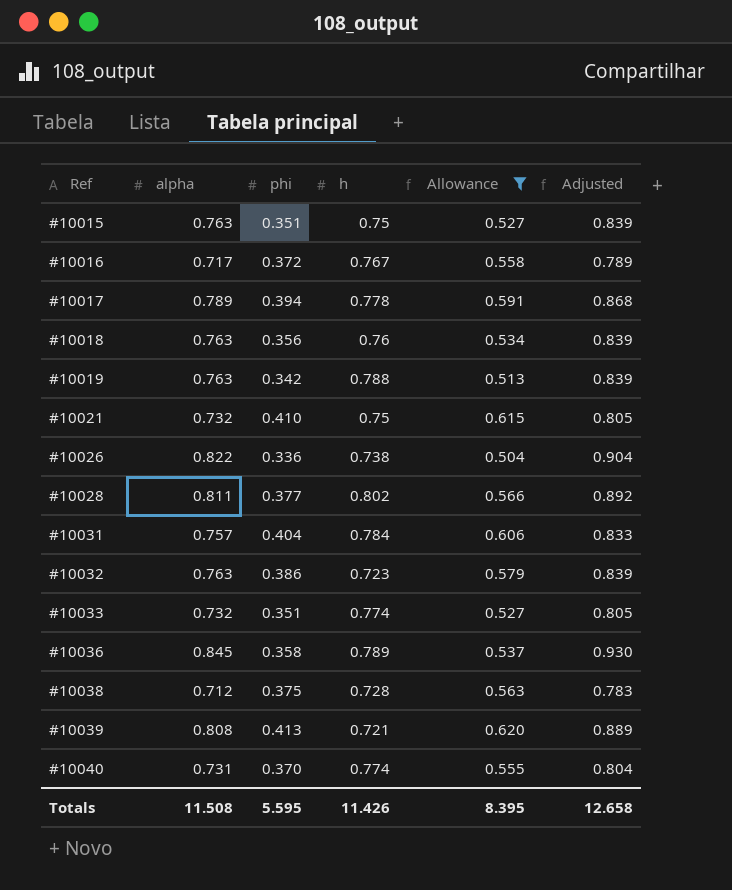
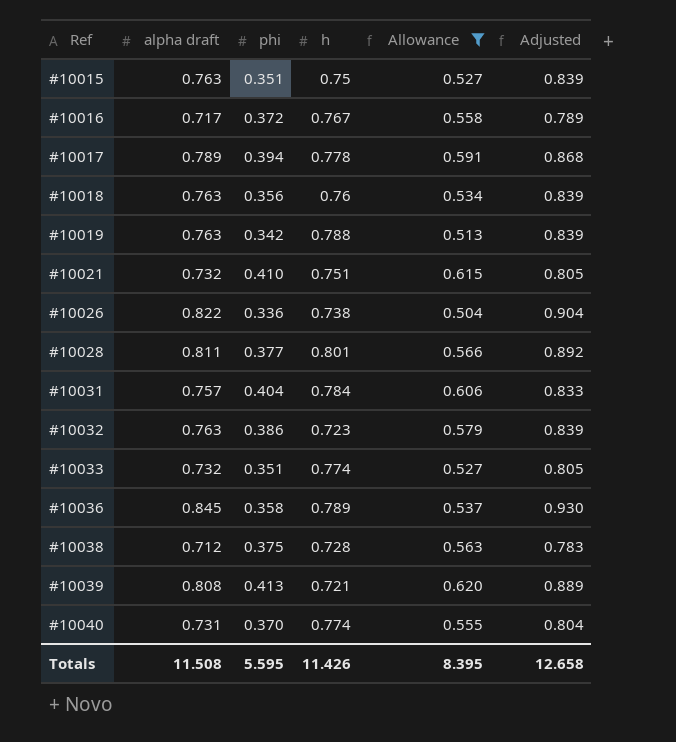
column name: alpha -> alpha draft
#10021 | h: 0.75 -> 0.751
#10028 | h: 0.802 -> 0.801

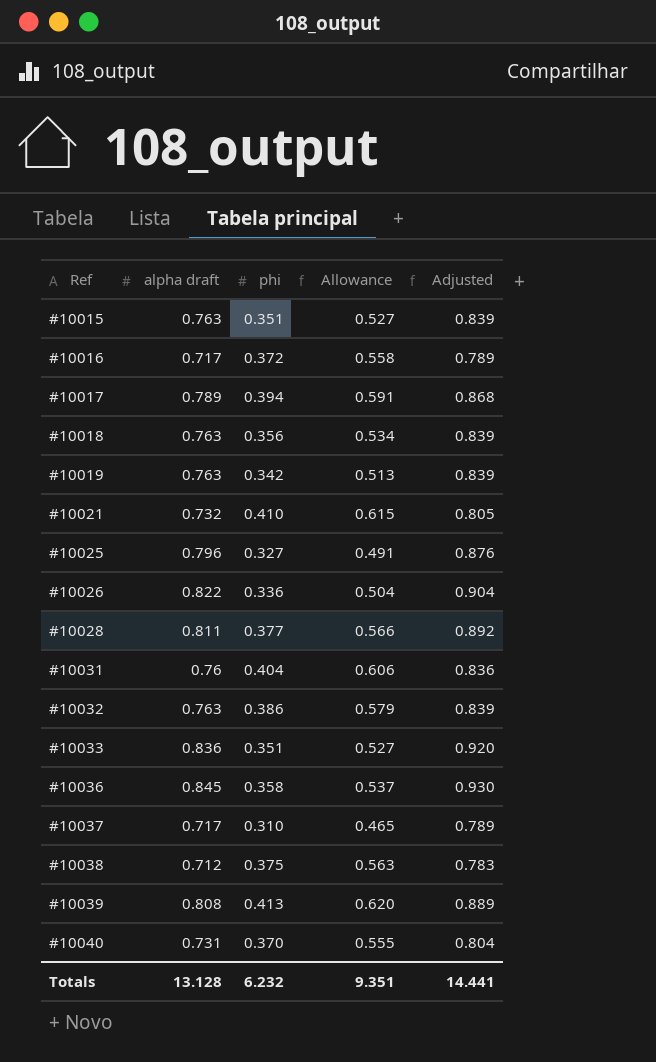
filter: Allowance >= 0.504 -> none
column h | position: 4 -> none
#10031 | alpha draft: 0.757 -> 0.76
#10031 | Adjusted: 0.833 -> 0.836
#10033 | alpha draft: 0.732 -> 0.836
#10033 | Adjusted: 0.805 -> 0.920
Totals | alpha draft: 11.508 -> 13.128
Totals | phi: 5.595 -> 6.232
Totals | Allowance: 8.395 -> 9.351
Totals | Adjusted: 12.658 -> 14.441

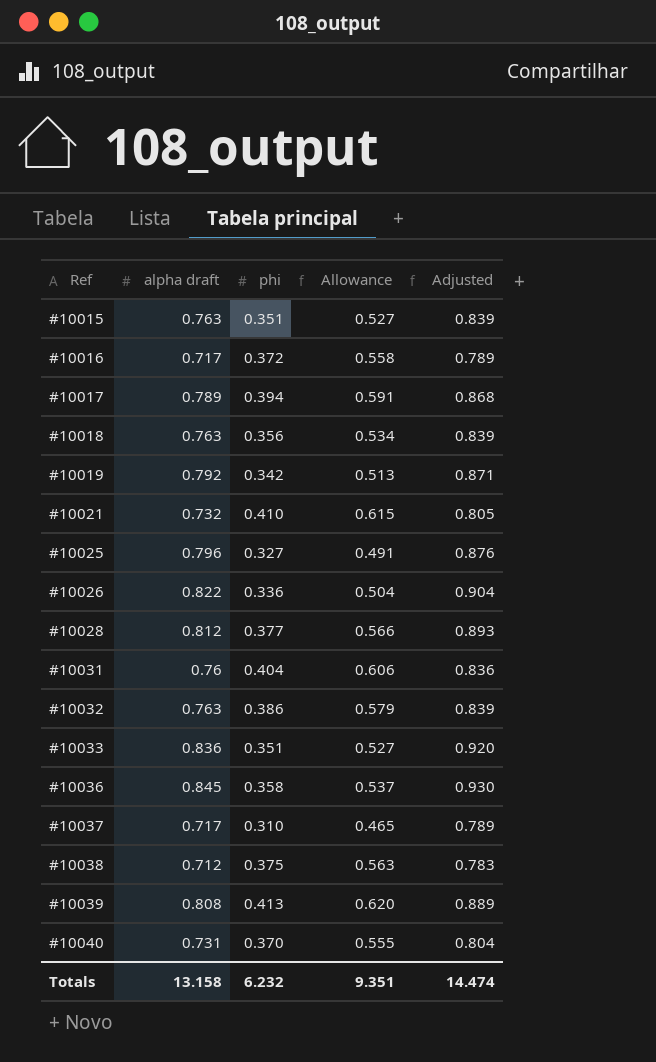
#10019 | alpha draft: 0.763 -> 0.792
#10019 | Adjusted: 0.839 -> 0.871
#10028 | alpha draft: 0.811 -> 0.812
#10028 | Adjusted: 0.892 -> 0.893
Totals | alpha draft: 13.128 -> 13.158
Totals | Adjusted: 14.441 -> 14.474

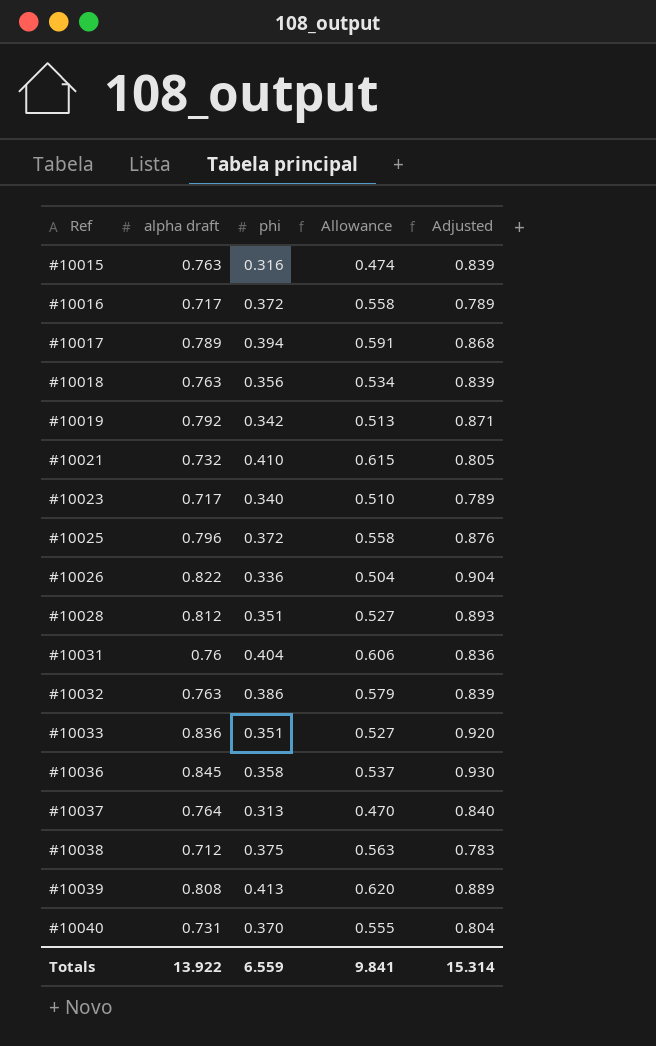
#10015 | phi: 0.351 -> 0.316
#10015 | Allowance: 0.527 -> 0.474
row #10023: none -> 0.717 | 0.340 | 0.510 | 0.789
#10025 | phi: 0.327 -> 0.372
#10025 | Allowance: 0.491 -> 0.558
#10028 | phi: 0.377 -> 0.351
#10028 | Allowance: 0.566 -> 0.527
#10037 | alpha draft: 0.717 -> 0.764
#10037 | phi: 0.310 -> 0.313
#10037 | Allowance: 0.465 -> 0.470
#10037 | Adjusted: 0.789 -> 0.840
Totals | alpha draft: 13.158 -> 13.922
Totals | phi: 6.232 -> 6.559
Totals | Allowance: 9.351 -> 9.841
Totals | Adjusted: 14.474 -> 15.314

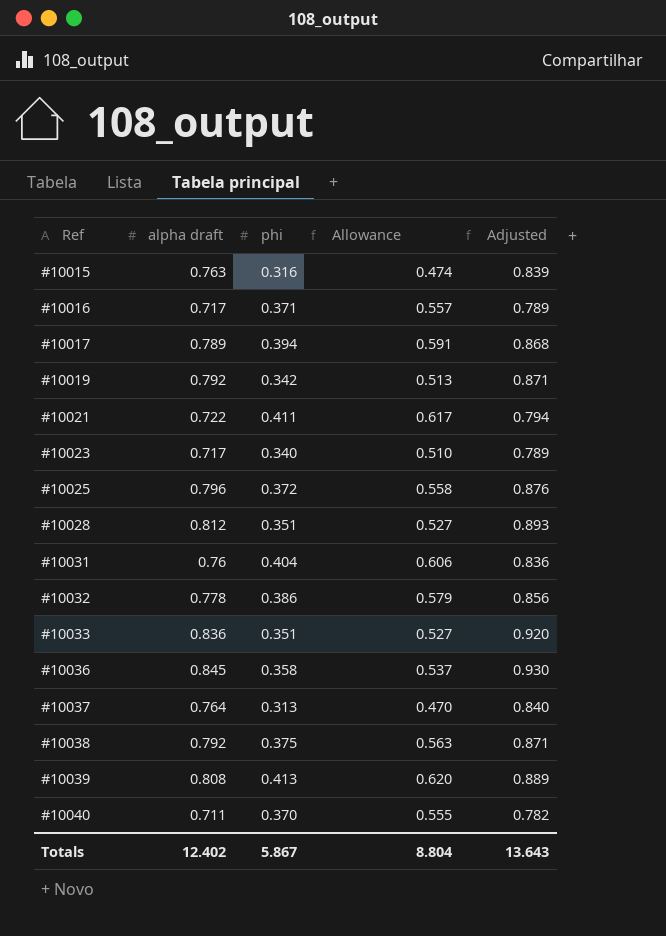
row #10018: 0.763 | 0.356 | 0.534 | 0.839 -> none
row #10026: 0.822 | 0.336 | 0.504 | 0.904 -> none
#10016 | phi: 0.372 -> 0.371
#10016 | Allowance: 0.558 -> 0.557
#10021 | alpha draft: 0.732 -> 0.722
#10021 | phi: 0.410 -> 0.411
#10021 | Allowance: 0.615 -> 0.617
#10021 | Adjusted: 0.805 -> 0.794
#10032 | alpha draft: 0.763 -> 0.778
#10032 | Adjusted: 0.839 -> 0.856
#10038 | alpha draft: 0.712 -> 0.792
#10038 | Adjusted: 0.783 -> 0.871
#10040 | alpha draft: 0.731 -> 0.711
#10040 | Adjusted: 0.804 -> 0.782
Totals | alpha draft: 13.922 -> 12.402
Totals | phi: 6.559 -> 5.867
Totals | Allowance: 9.841 -> 8.804
Totals | Adjusted: 15.314 -> 13.643

